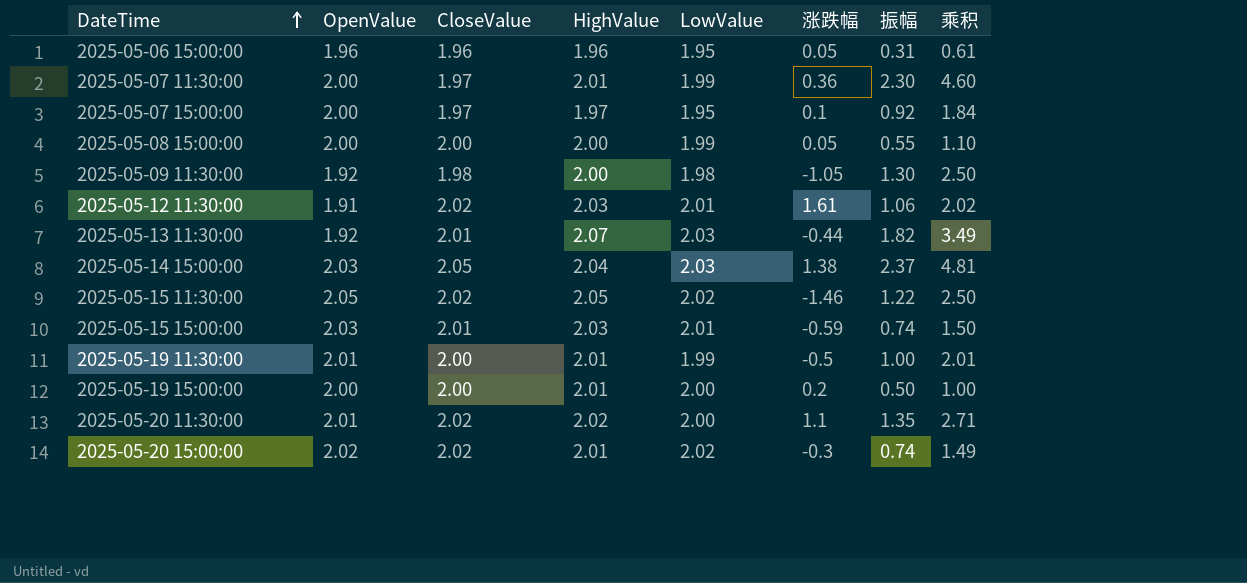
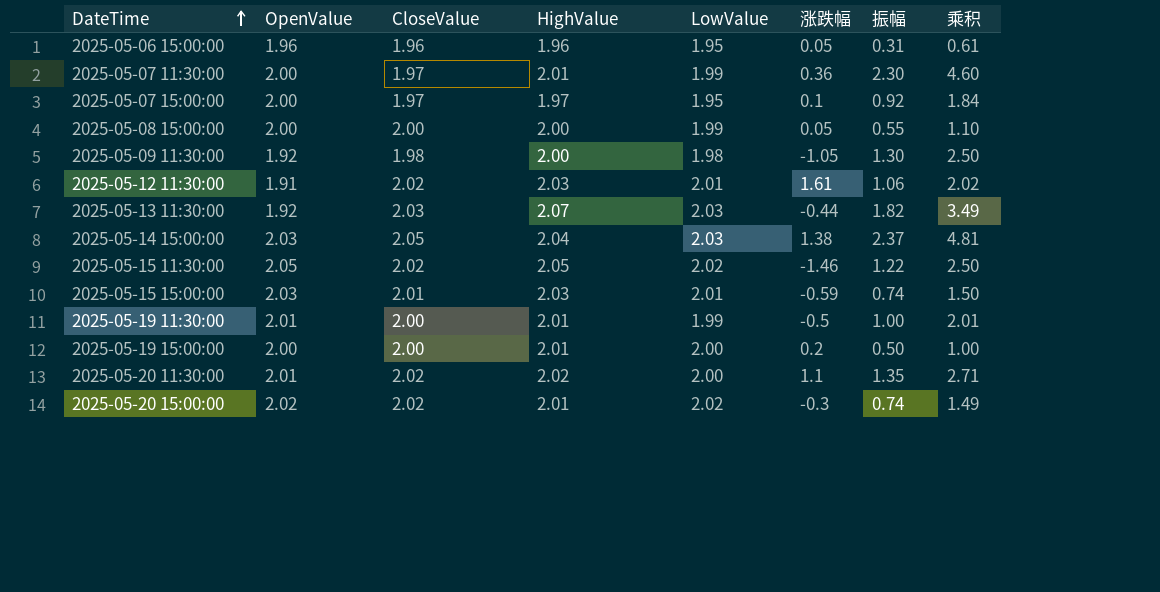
2025-05-13 11:30:00 | CloseValue: 2.01 -> 2.03

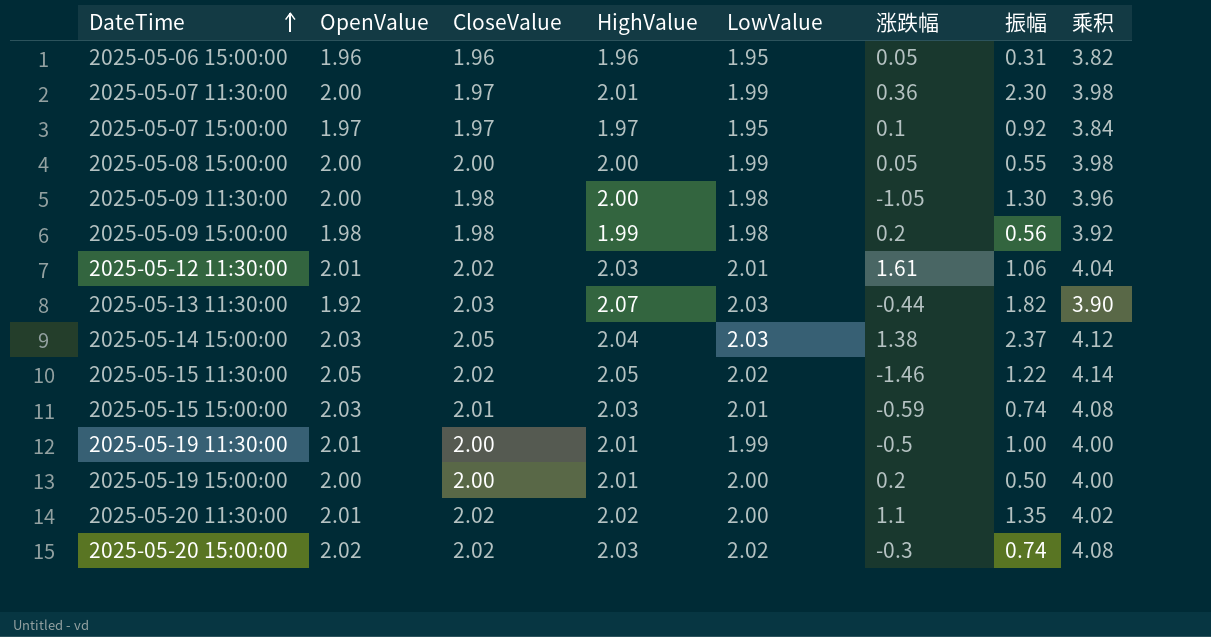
column 乘积 | formula: [OpenValue] * [振幅] -> [OpenValue] * [LowValue]
2025-05-07 15:00:00 | OpenValue: 2.00 -> 1.97
2025-05-09 11:30:00 | OpenValue: 1.92 -> 2.00
row 2025-05-09 15:00:00: none -> 1.98 | 1.98 | 1.99 | 1.98 | 0.2 | 0.56 | 3.92
2025-05-12 11:30:00 | OpenValue: 1.91 -> 2.01
2025-05-20 15:00:00 | HighValue: 2.01 -> 2.03

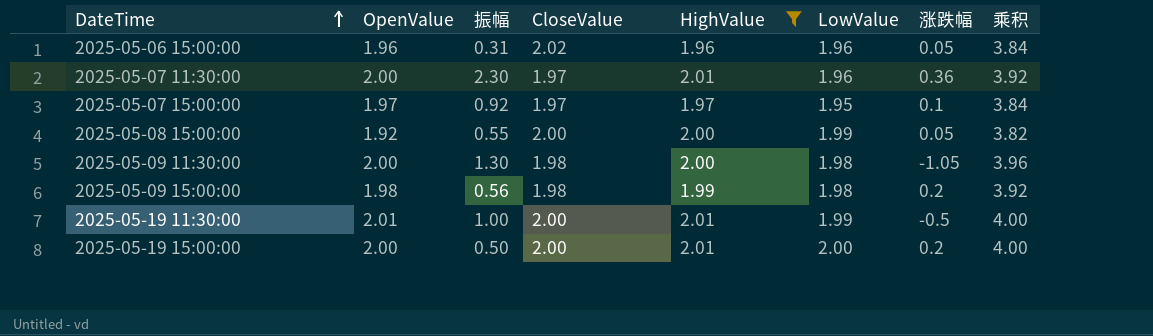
filter: none -> HighValue <= 2.01
column 振幅 | position: 7 -> 3
2025-05-06 15:00:00 | CloseValue: 1.96 -> 2.02
2025-05-06 15:00:00 | LowValue: 1.95 -> 1.96
2025-05-06 15:00:00 | 乘积: 3.82 -> 3.84
2025-05-07 11:30:00 | LowValue: 1.99 -> 1.96
2025-05-07 11:30:00 | 乘积: 3.98 -> 3.92
2025-05-08 15:00:00 | OpenValue: 2.00 -> 1.92
2025-05-08 15:00:00 | 乘积: 3.98 -> 3.82

